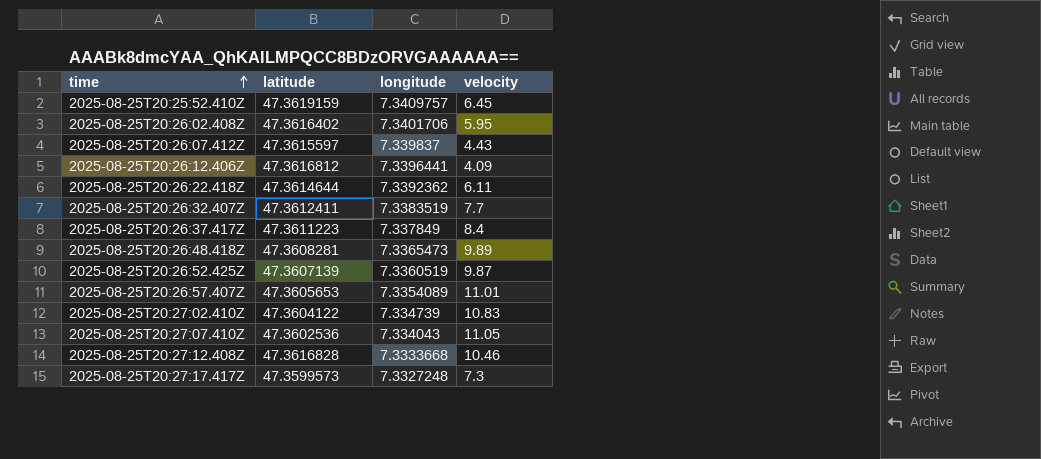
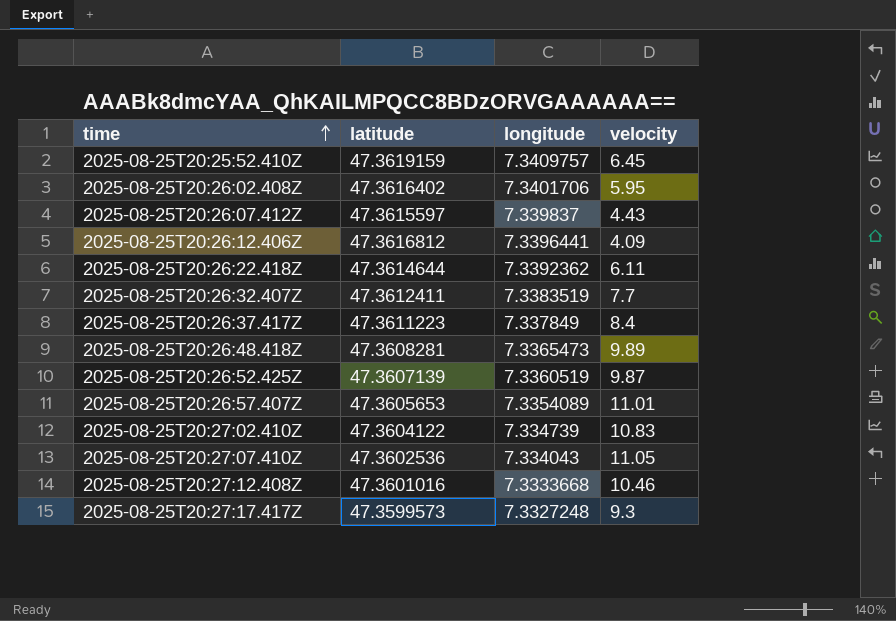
2025-08-25T20:27:12.408Z | latitude: 47.3616828 -> 47.3601016
2025-08-25T20:27:17.417Z | velocity: 7.3 -> 9.3

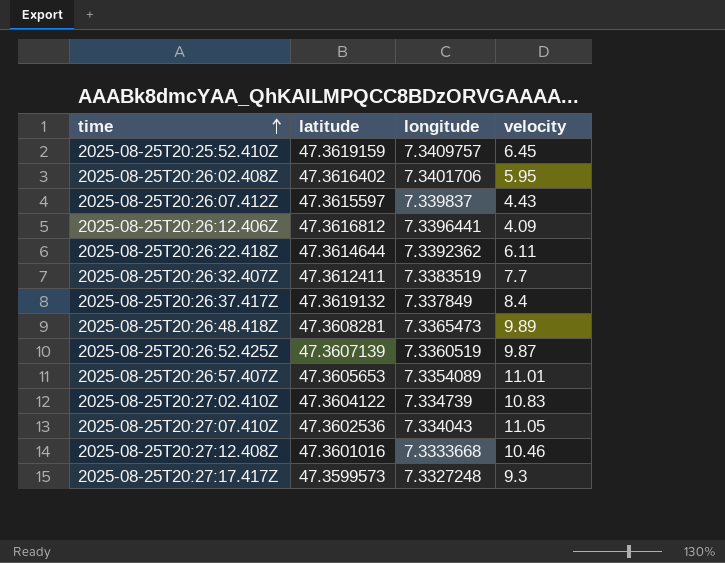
2025-08-25T20:26:37.417Z | latitude: 47.3611223 -> 47.3619132

